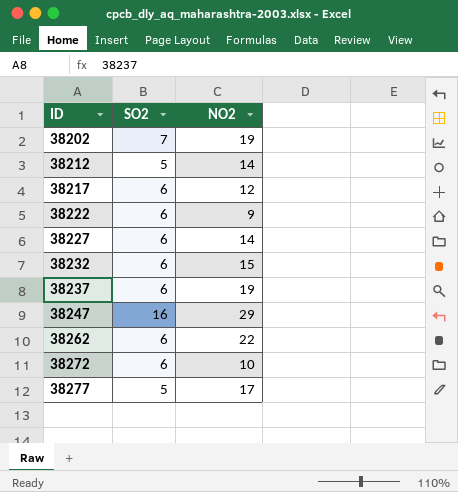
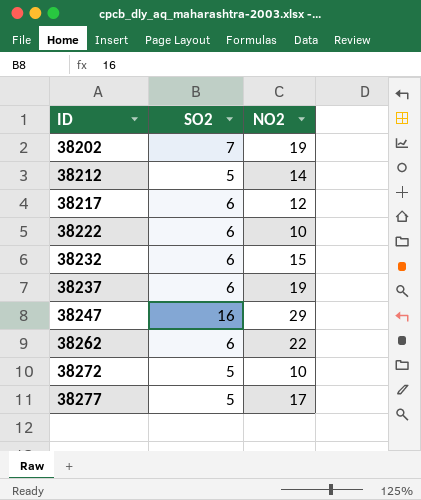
row 38227: 6 | 14 -> none
38222 | NO2: 9 -> 10
38272 | SO2: 6 -> 5

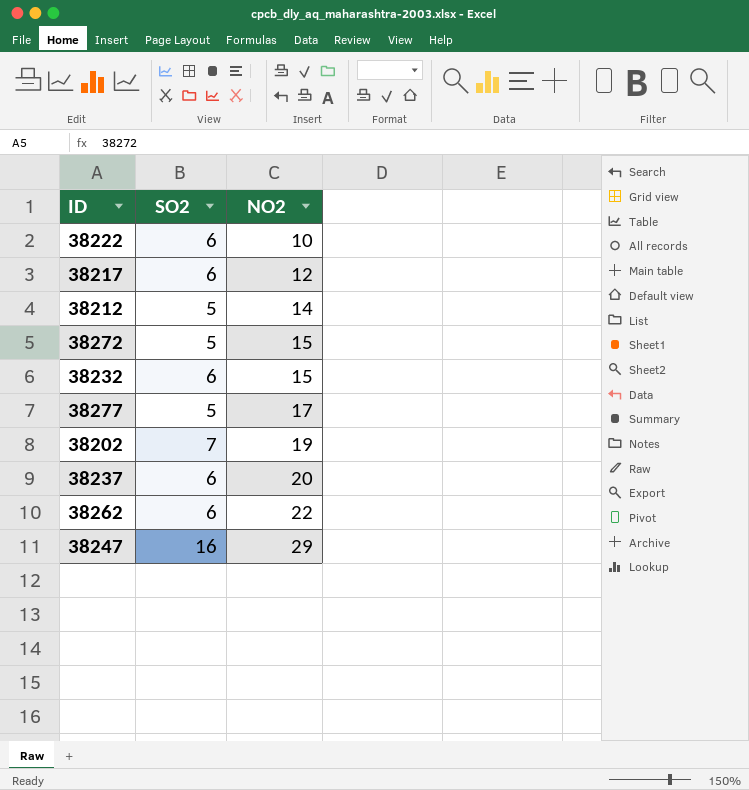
row order: ID ascending -> NO2 ascending
38272 | NO2: 10 -> 15
38237 | NO2: 19 -> 20

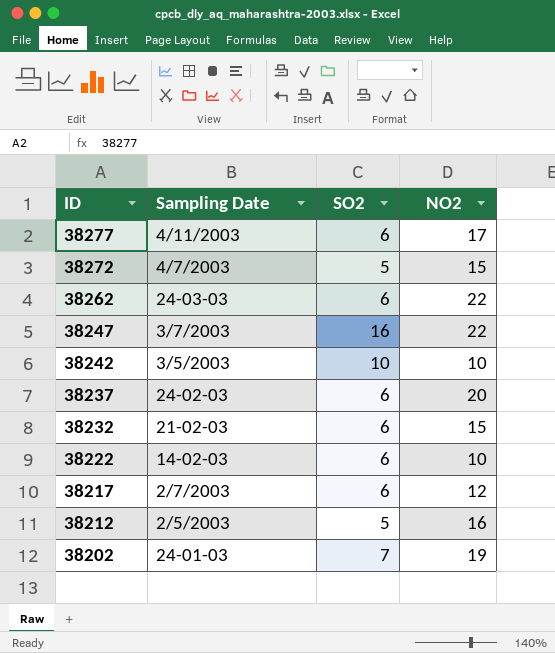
row order: NO2 ascending -> ID descending
column Sampling Date | position: none -> 2
38277 | SO2: 5 -> 6
38247 | NO2: 29 -> 22
row 38242: none -> 3/5/2003 | 10 | 10
38212 | NO2: 14 -> 16

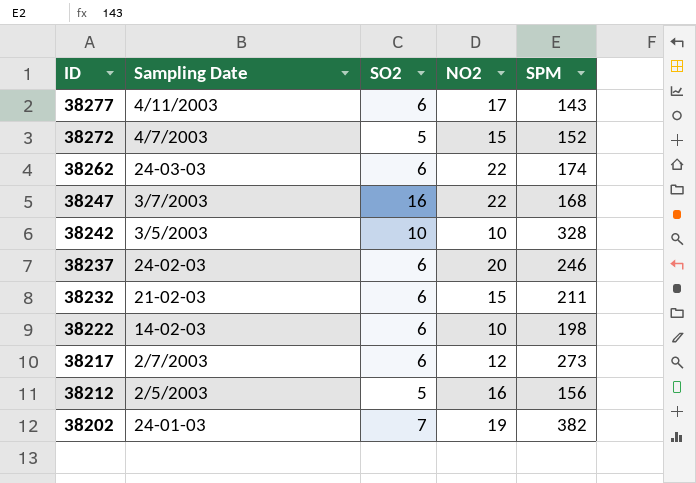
column SPM | position: none -> 5

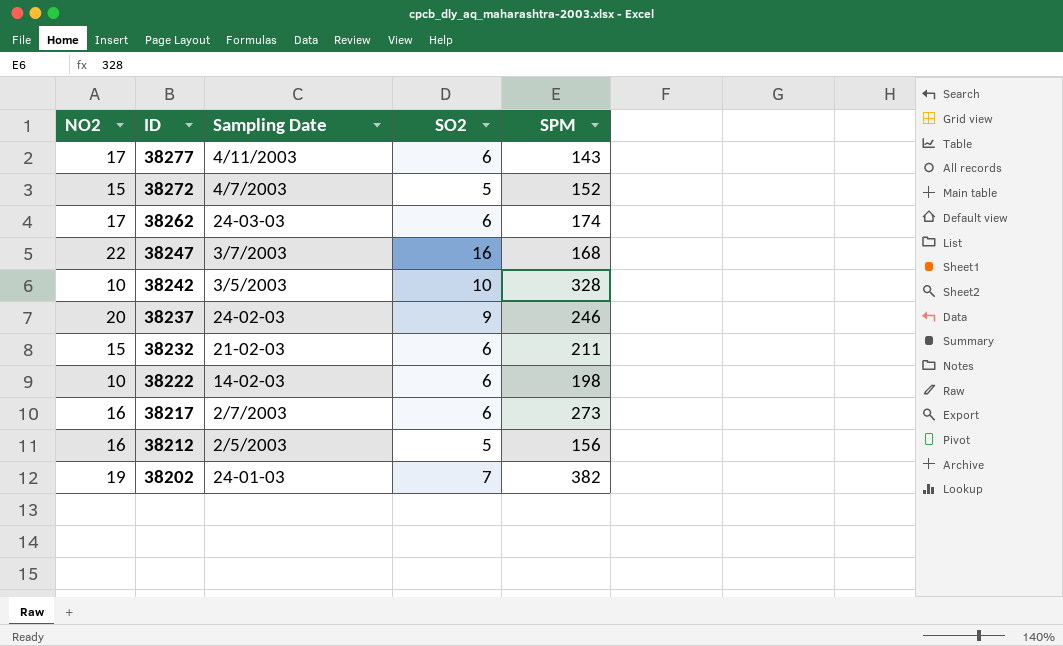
column NO2 | position: 4 -> 1
38262 | NO2: 22 -> 17
38237 | SO2: 6 -> 9
38217 | NO2: 12 -> 16

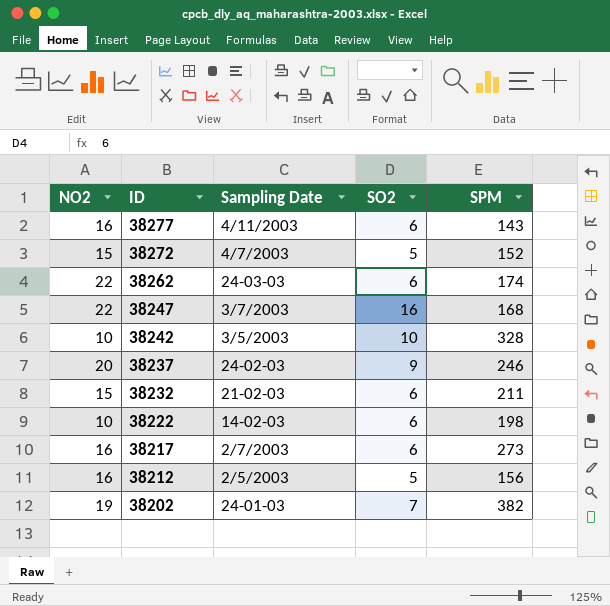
38277 | NO2: 17 -> 16
38262 | NO2: 17 -> 22

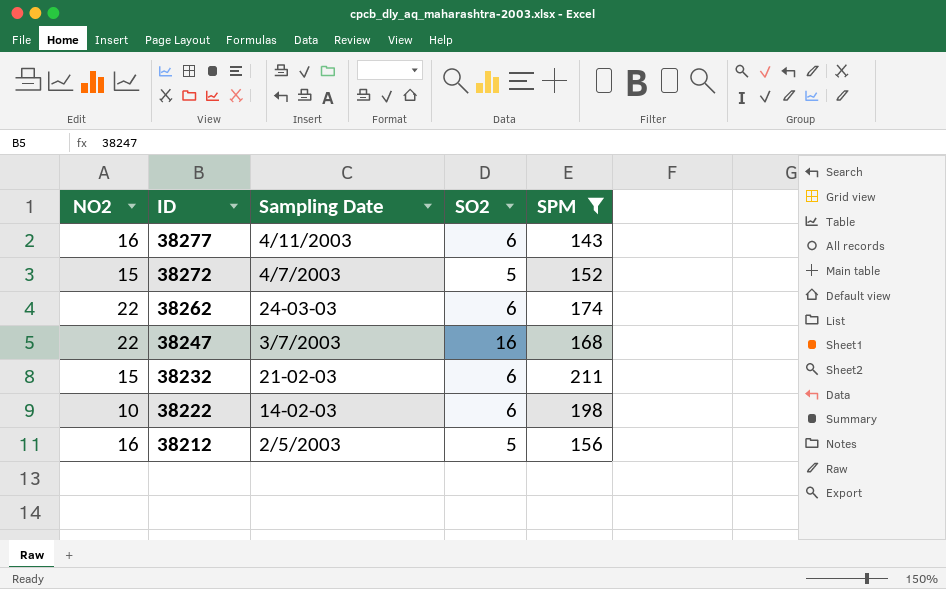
filter: none -> SPM <= 211

